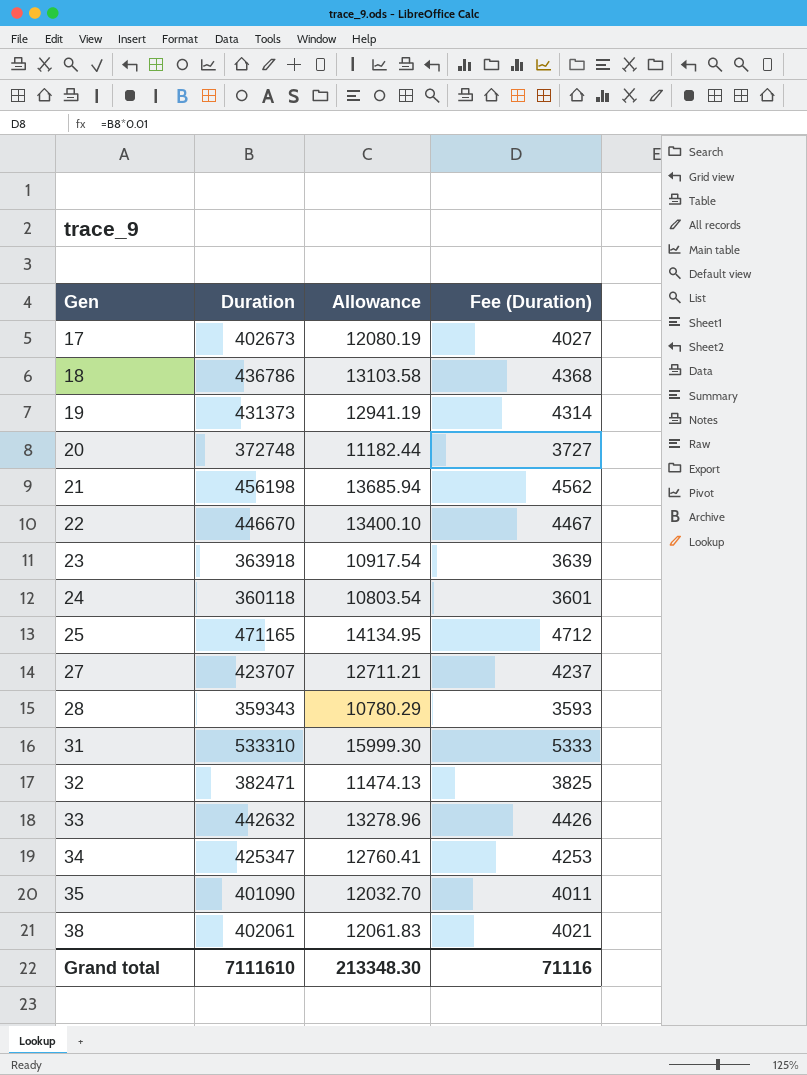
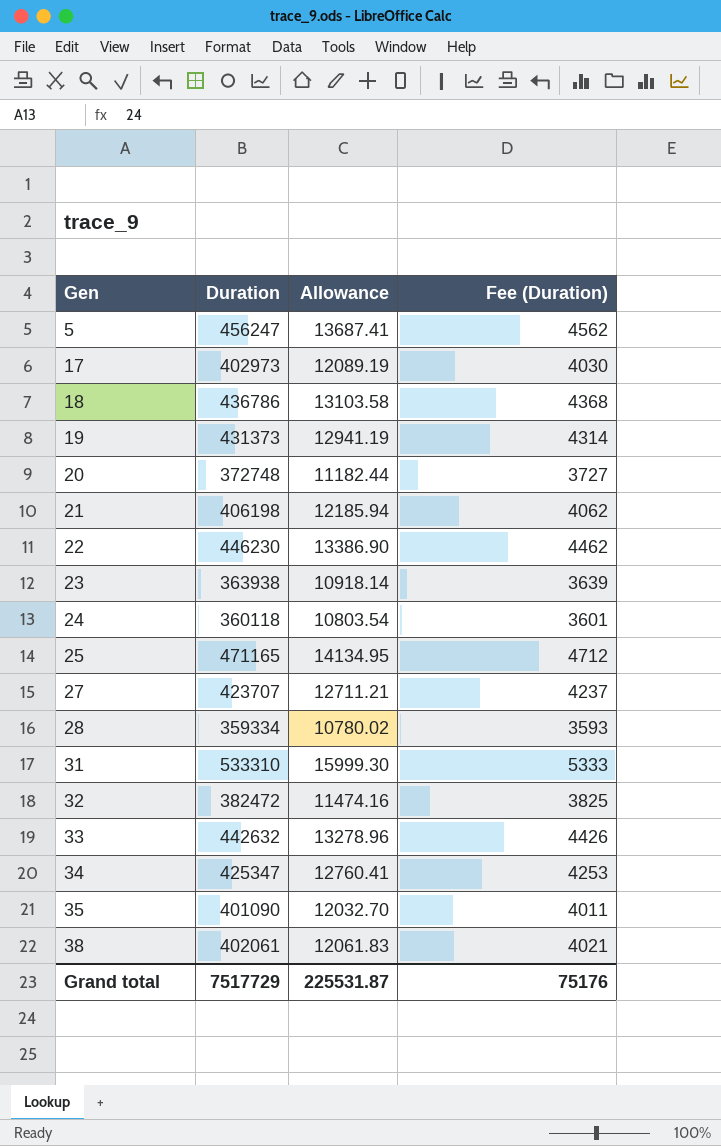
row 5: none -> 456247 | 13687.41 | 4562
17 | Duration: 402673 -> 402973
17 | Allowance: 12080.19 -> 12089.19
17 | Fee (Duration): 4027 -> 4030
21 | Duration: 456198 -> 406198
21 | Allowance: 13685.94 -> 12185.94
21 | Fee (Duration): 4562 -> 4062
22 | Duration: 446670 -> 446230
22 | Allowance: 13400.10 -> 13386.90
22 | Fee (Duration): 4467 -> 4462
23 | Duration: 363918 -> 363938
23 | Allowance: 10917.54 -> 10918.14
28 | Duration: 359343 -> 359334
28 | Allowance: 10780.29 -> 10780.02
32 | Duration: 382471 -> 382472
32 | Allowance: 11474.13 -> 11474.16
Grand total | Duration: 7111610 -> 7517729
Grand total | Allowance: 213348.30 -> 225531.87
Grand total | Fee (Duration): 71116 -> 75176

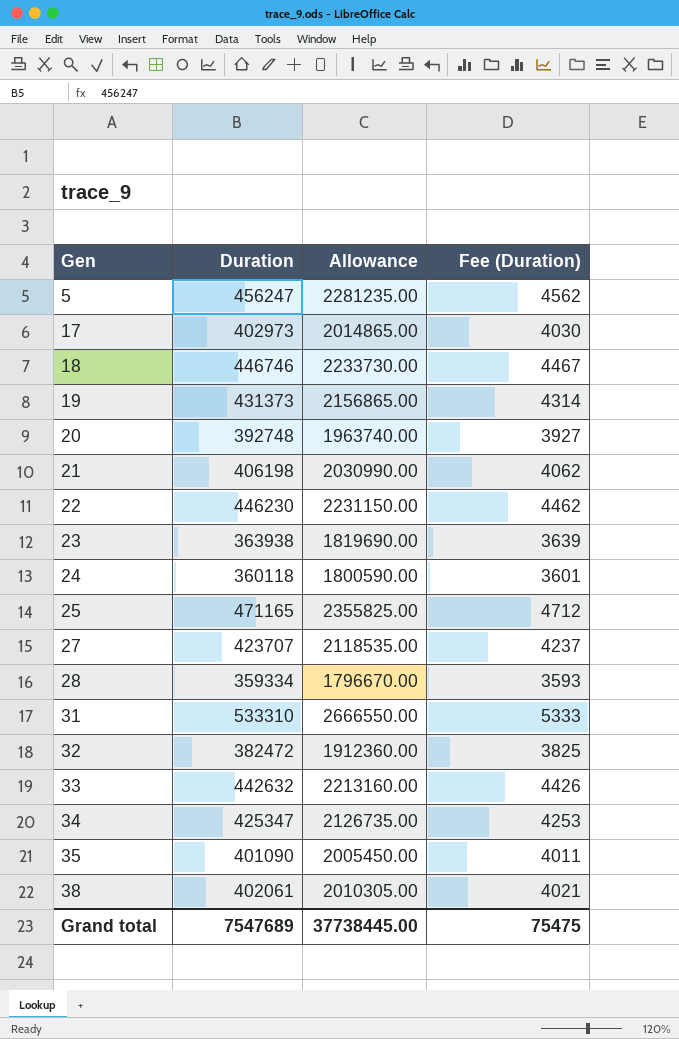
column Allowance | formula: [Duration] * 0.03 -> [Duration] * 5
18 | Duration: 436786 -> 446746
18 | Fee (Duration): 4368 -> 4467
20 | Duration: 372748 -> 392748
20 | Fee (Duration): 3727 -> 3927
Grand total | Duration: 7517729 -> 7547689
Grand total | Allowance: 225531.87 -> 37738445.00
Grand total | Fee (Duration): 75176 -> 75475

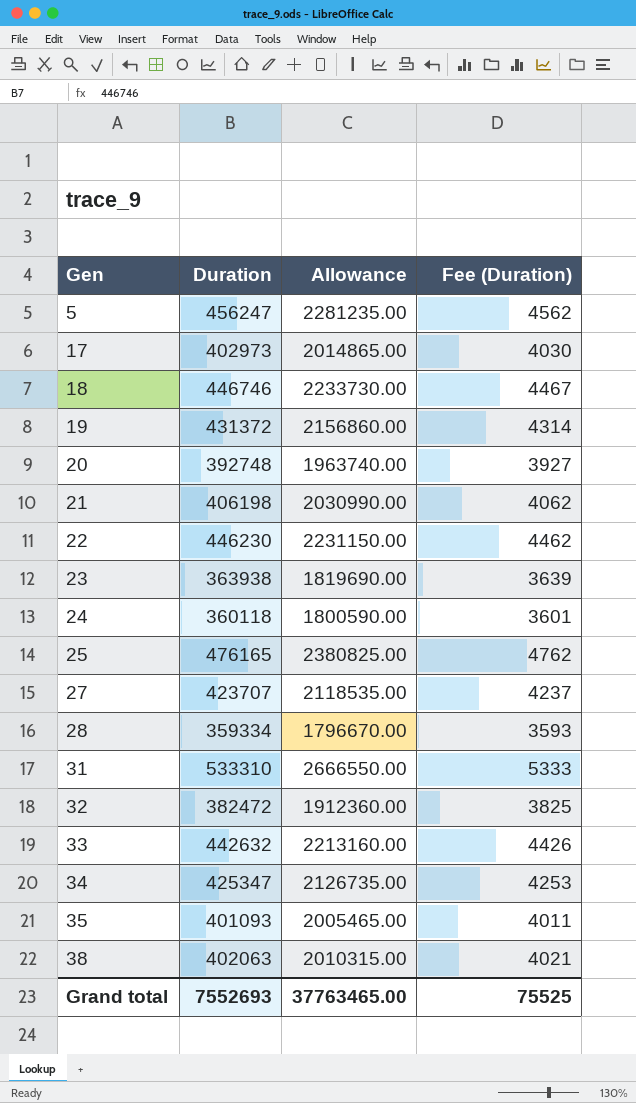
19 | Duration: 431373 -> 431372
19 | Allowance: 2156865.00 -> 2156860.00
25 | Duration: 471165 -> 476165
25 | Allowance: 2355825.00 -> 2380825.00
25 | Fee (Duration): 4712 -> 4762
35 | Duration: 401090 -> 401093
35 | Allowance: 2005450.00 -> 2005465.00
38 | Duration: 402061 -> 402063
38 | Allowance: 2010305.00 -> 2010315.00
Grand total | Duration: 7547689 -> 7552693
Grand total | Allowance: 37738445.00 -> 37763465.00
Grand total | Fee (Duration): 75475 -> 75525

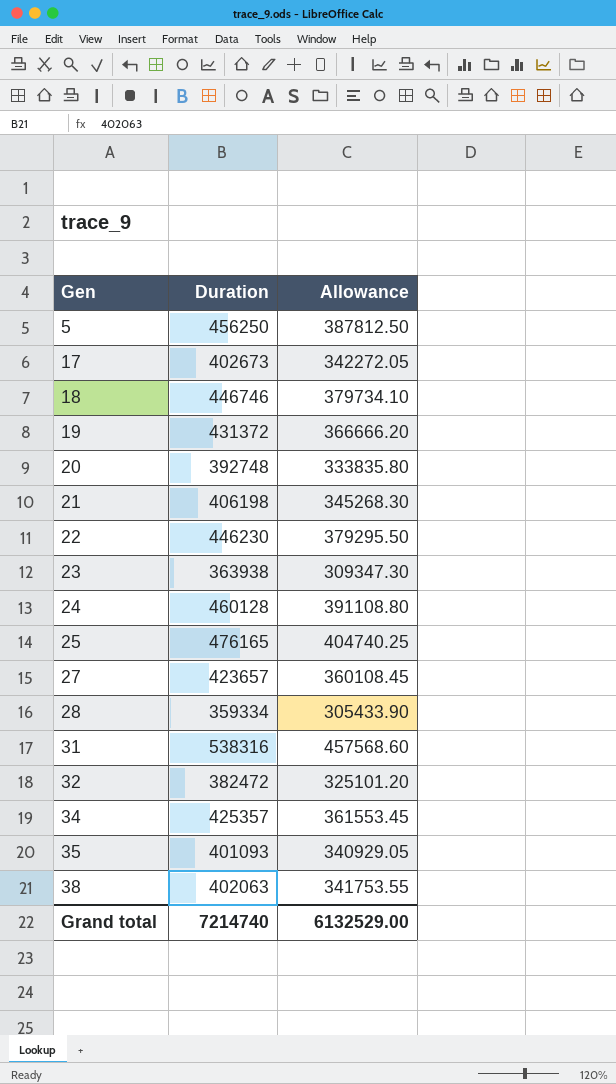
column Fee (Duration) | formula: [Duration] * 0.01 -> none
column Allowance | formula: [Duration] * 5 -> [Duration] * 0.85
row 33: 442632 | 2213160.00 | 4426 -> none
5 | Duration: 456247 -> 456250
17 | Duration: 402973 -> 402673
24 | Duration: 360118 -> 460128
27 | Duration: 423707 -> 423657
31 | Duration: 533310 -> 538316
34 | Duration: 425347 -> 425357
Grand total | Duration: 7552693 -> 7214740
Grand total | Allowance: 37763465.00 -> 6132529.00

